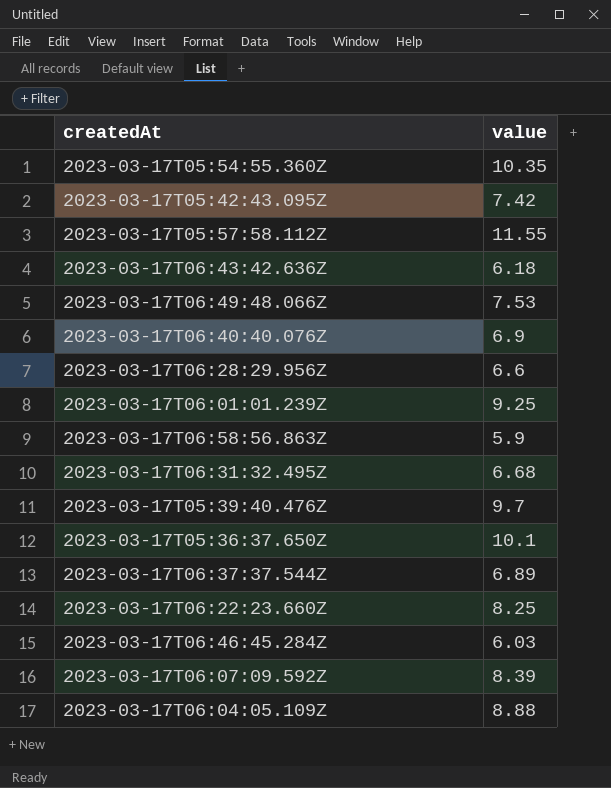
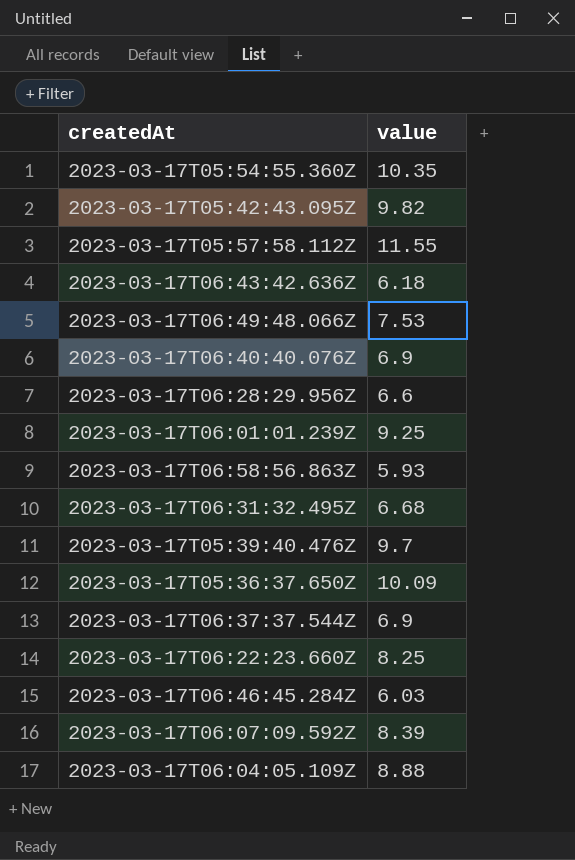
2023-03-17T05:42:43.095Z | value: 7.42 -> 9.82
2023-03-17T06:58:56.863Z | value: 5.9 -> 5.93
2023-03-17T05:36:37.650Z | value: 10.1 -> 10.09
2023-03-17T06:37:37.544Z | value: 6.89 -> 6.9

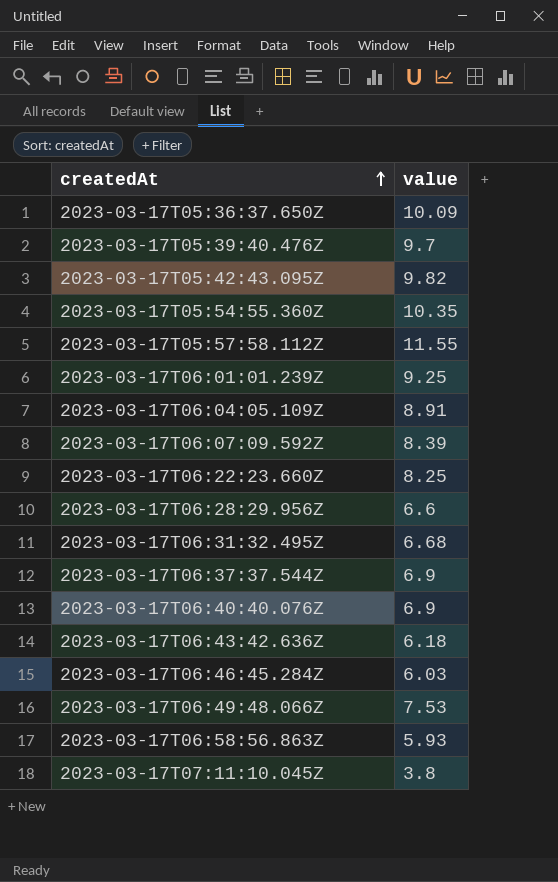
row order: none -> createdAt ascending
2023-03-17T06:04:05.109Z | value: 8.88 -> 8.91
row 2023-03-17T07:11:10.045Z: none -> 3.8

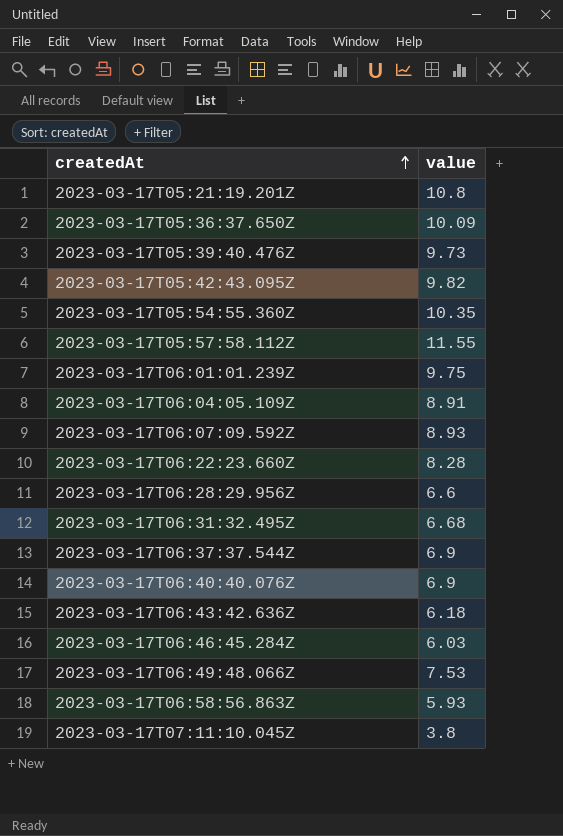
row 2023-03-17T05:21:19.201Z: none -> 10.8
2023-03-17T05:39:40.476Z | value: 9.7 -> 9.73
2023-03-17T06:01:01.239Z | value: 9.25 -> 9.75
2023-03-17T06:07:09.592Z | value: 8.39 -> 8.93
2023-03-17T06:22:23.660Z | value: 8.25 -> 8.28

